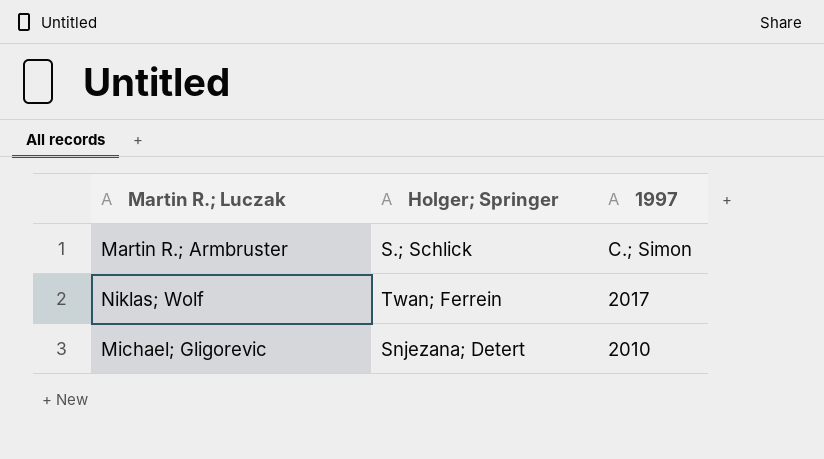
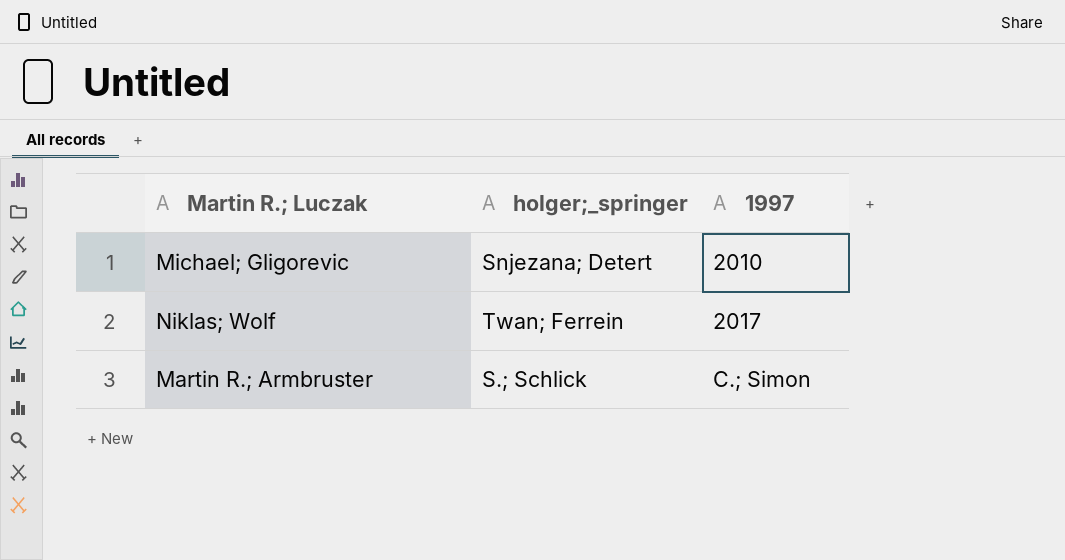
row order: 1997 descending -> 1997 ascending
column name: Holger; Springer -> holger;_springer

